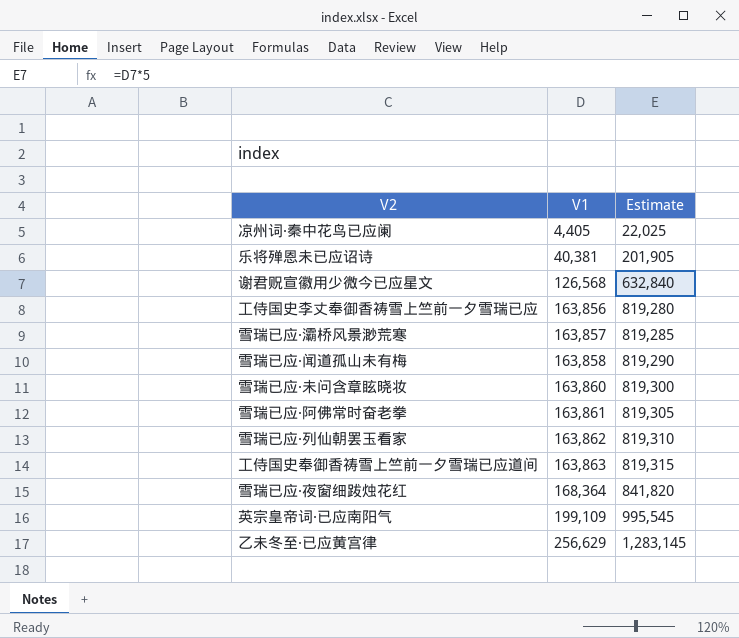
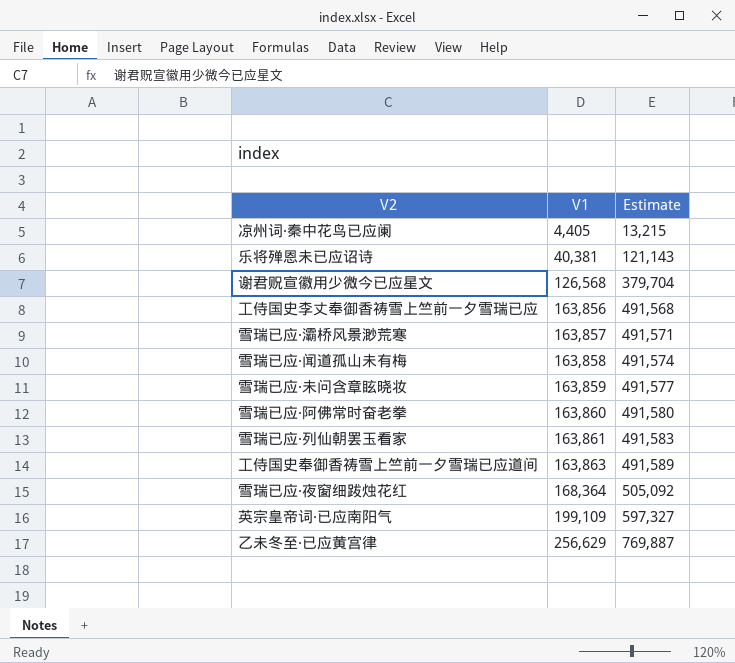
column Estimate | formula: [V1] * 5 -> [V1] * 3
雪瑞已应·未问含章眩晓妆 | V1: 163,860 -> 163,859
雪瑞已应·阿佛常时奋老拳 | V1: 163,861 -> 163,860
雪瑞已应·列仙朝罢玉看家 | V1: 163,862 -> 163,861

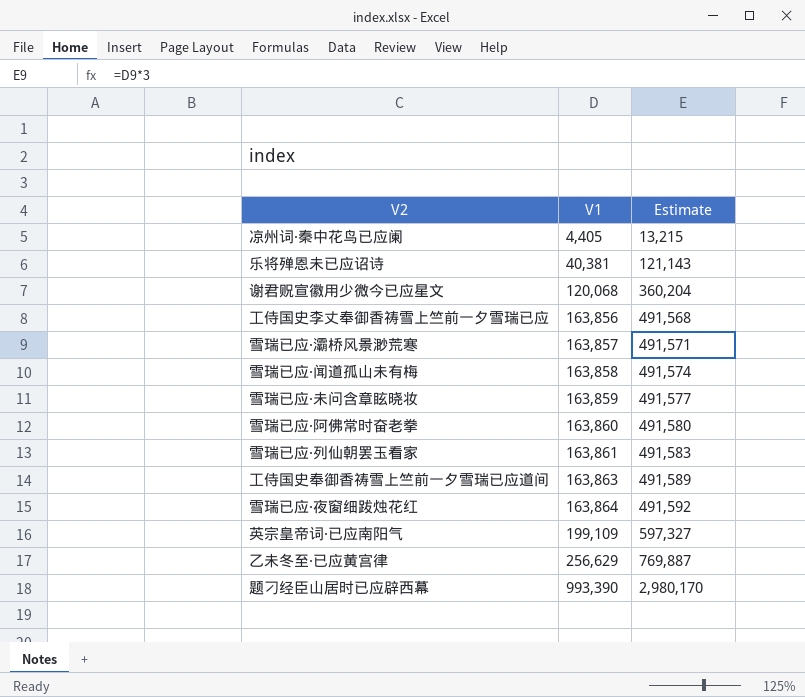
谢君贶宣徽用少微今已应星文 | V1: 126,568 -> 120,068
谢君贶宣徽用少微今已应星文 | Estimate: 379,704 -> 360,204
雪瑞已应·夜窗细跋烛花红 | V1: 168,364 -> 163,864
雪瑞已应·夜窗细跋烛花红 | Estimate: 505,092 -> 491,592
row 题刁经臣山居时已应辟西幕: none -> 993,390 | 2,980,170

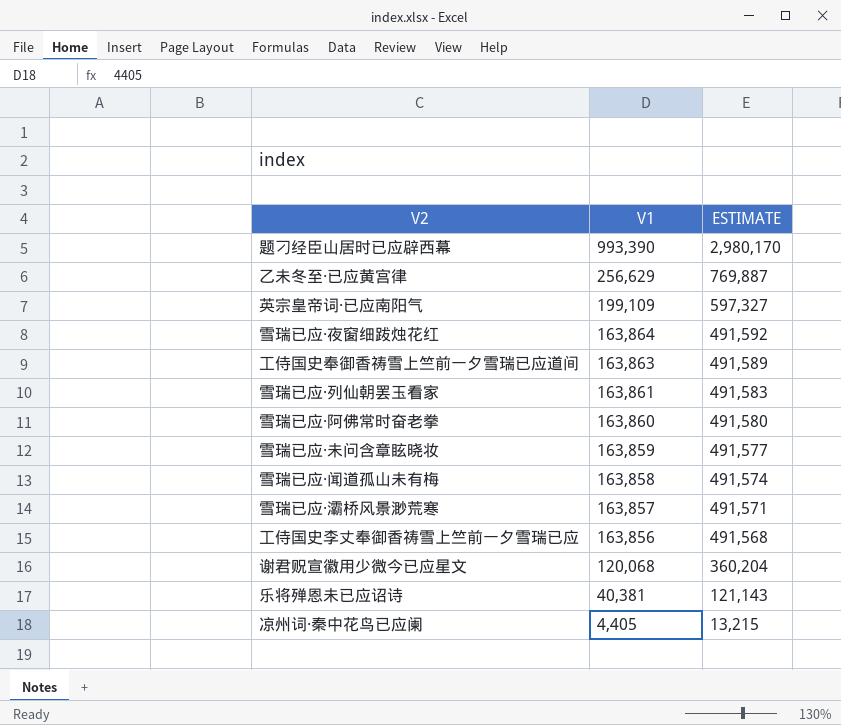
row order: V1 ascending -> V1 descending
column name: Estimate -> ESTIMATE

